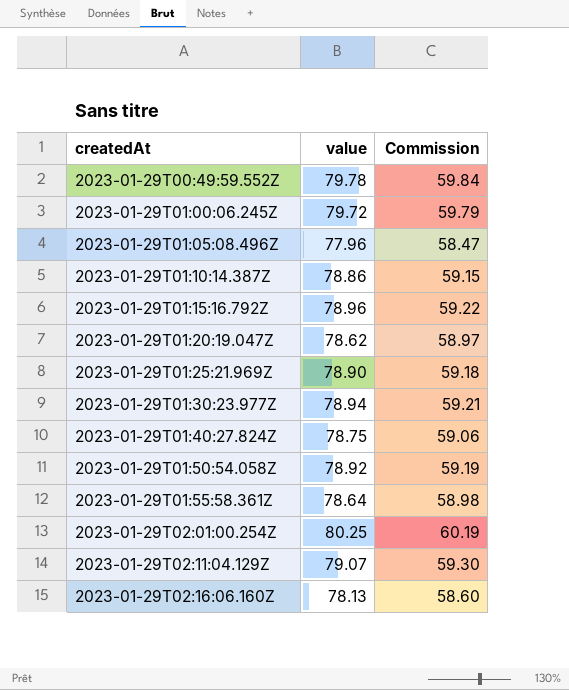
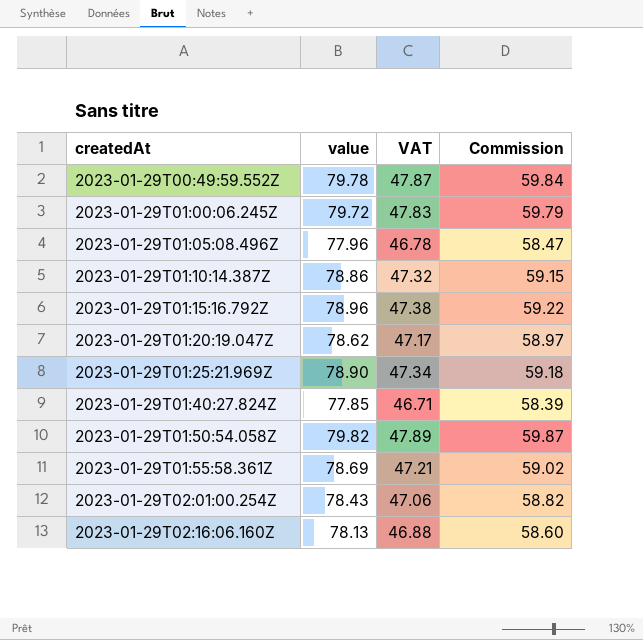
column VAT | formula: none -> [value] * 0.6
row 2023-01-29T01:30:23.977Z: 78.94 | 59.21 -> none
row 2023-01-29T02:11:04.129Z: 79.07 | 59.30 -> none
2023-01-29T01:40:27.824Z | value: 78.75 -> 77.85
2023-01-29T01:40:27.824Z | Commission: 59.06 -> 58.39
2023-01-29T01:50:54.058Z | value: 78.92 -> 79.82
2023-01-29T01:50:54.058Z | Commission: 59.19 -> 59.87
2023-01-29T01:55:58.361Z | value: 78.64 -> 78.69
2023-01-29T01:55:58.361Z | Commission: 58.98 -> 59.02
2023-01-29T02:01:00.254Z | value: 80.25 -> 78.43
2023-01-29T02:01:00.254Z | Commission: 60.19 -> 58.82

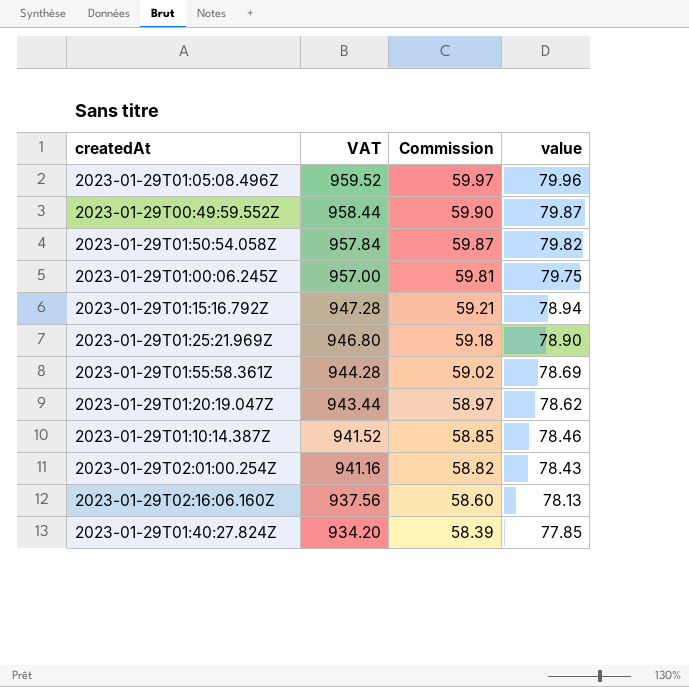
row order: createdAt ascending -> VAT descending
column VAT | formula: [value] * 0.6 -> [value] * 12
column value | position: 2 -> 4
2023-01-29T01:05:08.496Z | Commission: 58.47 -> 59.97
2023-01-29T01:05:08.496Z | value: 77.96 -> 79.96
2023-01-29T00:49:59.552Z | Commission: 59.84 -> 59.90
2023-01-29T00:49:59.552Z | value: 79.78 -> 79.87
2023-01-29T01:00:06.245Z | Commission: 59.79 -> 59.81
2023-01-29T01:00:06.245Z | value: 79.72 -> 79.75
2023-01-29T01:15:16.792Z | Commission: 59.22 -> 59.21
2023-01-29T01:15:16.792Z | value: 78.96 -> 78.94
2023-01-29T01:10:14.387Z | Commission: 59.15 -> 58.85
2023-01-29T01:10:14.387Z | value: 78.86 -> 78.46

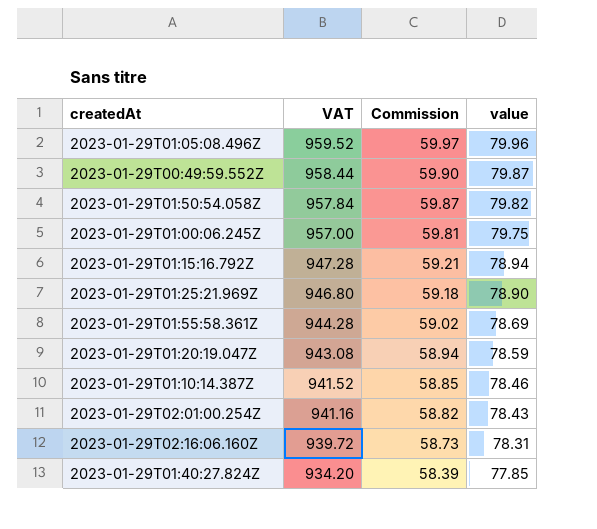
2023-01-29T01:20:19.047Z | VAT: 943.44 -> 943.08
2023-01-29T01:20:19.047Z | Commission: 58.97 -> 58.94
2023-01-29T01:20:19.047Z | value: 78.62 -> 78.59
2023-01-29T02:16:06.160Z | VAT: 937.56 -> 939.72
2023-01-29T02:16:06.160Z | Commission: 58.60 -> 58.73
2023-01-29T02:16:06.160Z | value: 78.13 -> 78.31

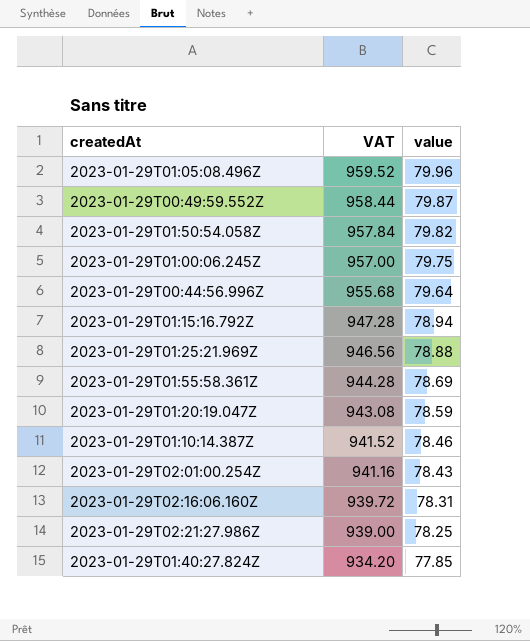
column Commission | formula: [value] * 0.75 -> none
row 2023-01-29T00:44:56.996Z: none -> 955.68 | 79.64
2023-01-29T01:25:21.969Z | VAT: 946.80 -> 946.56
2023-01-29T01:25:21.969Z | value: 78.90 -> 78.88
row 2023-01-29T02:21:27.986Z: none -> 939.00 | 78.25

